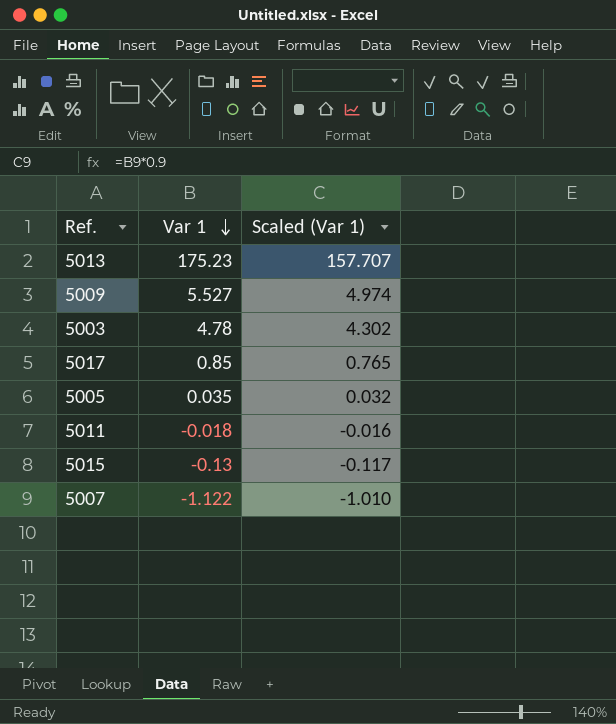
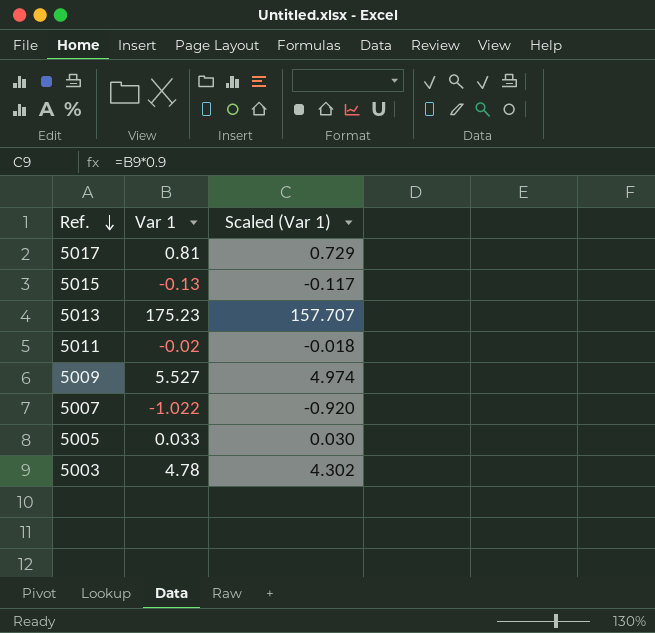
row order: Var 1 descending -> Ref. descending
5017 | Var 1: 0.85 -> 0.81
5017 | Scaled (Var 1): 0.765 -> 0.729
5011 | Var 1: -0.018 -> -0.02
5011 | Scaled (Var 1): -0.016 -> -0.018
5007 | Var 1: -1.122 -> -1.022
5007 | Scaled (Var 1): -1.010 -> -0.920
5005 | Var 1: 0.035 -> 0.033
5005 | Scaled (Var 1): 0.032 -> 0.030

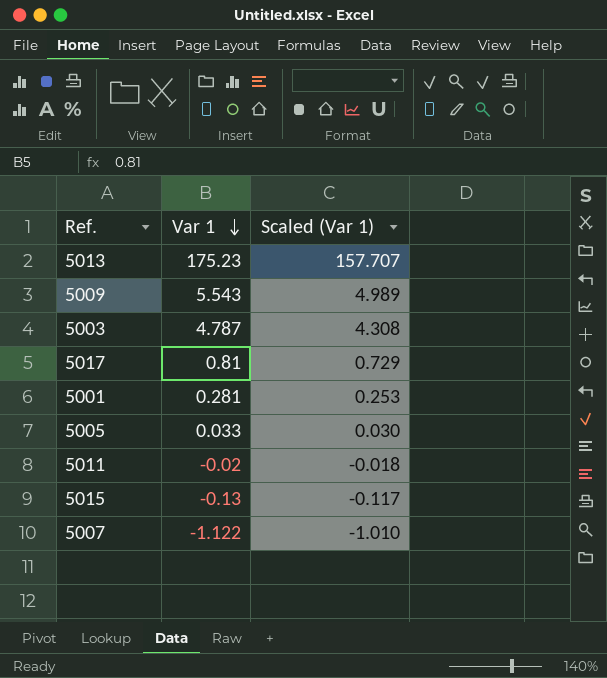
row order: Ref. descending -> Var 1 descending
5009 | Var 1: 5.527 -> 5.543
5009 | Scaled (Var 1): 4.974 -> 4.989
5003 | Var 1: 4.78 -> 4.787
5003 | Scaled (Var 1): 4.302 -> 4.308
row 5001: none -> 0.281 | 0.253
5007 | Var 1: -1.022 -> -1.122
5007 | Scaled (Var 1): -0.920 -> -1.010

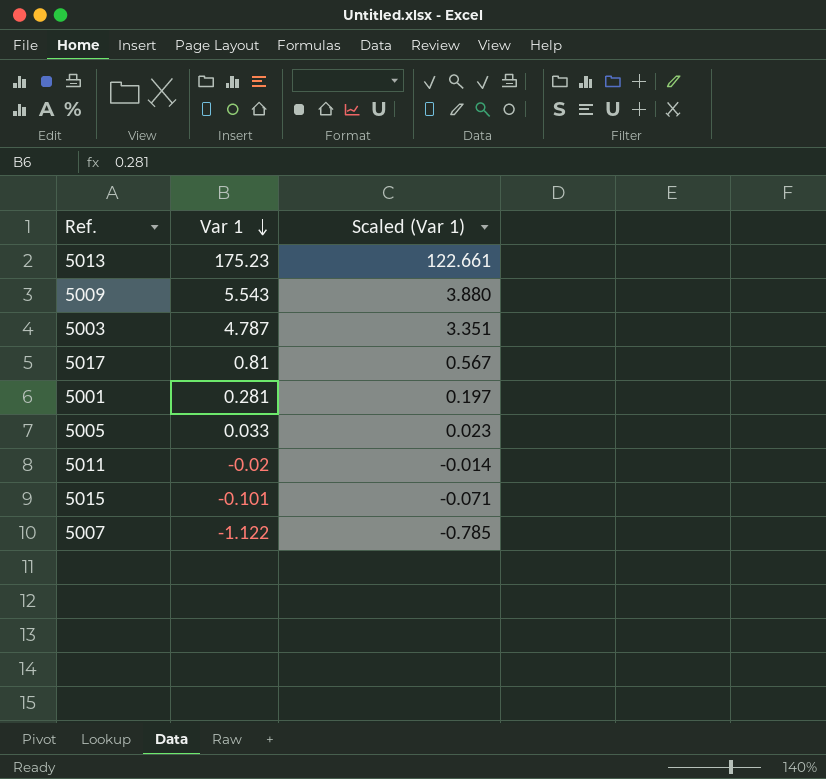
column Scaled (Var 1) | formula: [Var 1] * 0.9 -> [Var 1] * 0.7
5015 | Var 1: -0.13 -> -0.101

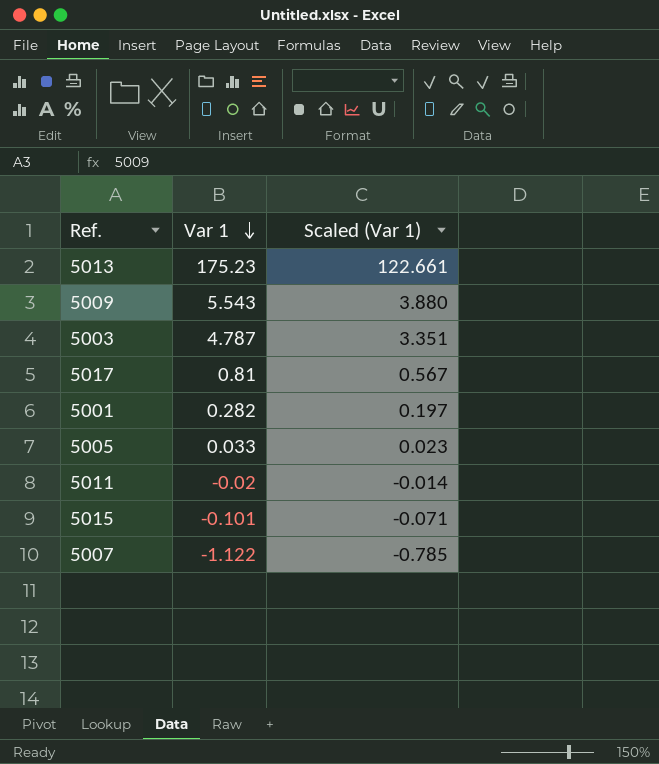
5001 | Var 1: 0.281 -> 0.282

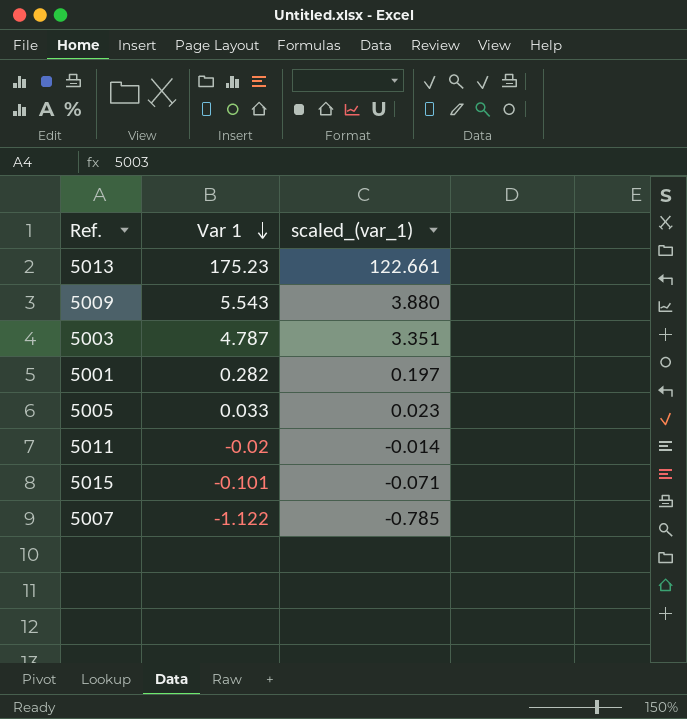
column name: Scaled (Var 1) -> scaled_(var_1)
row 5017: 0.81 | 0.567 -> none

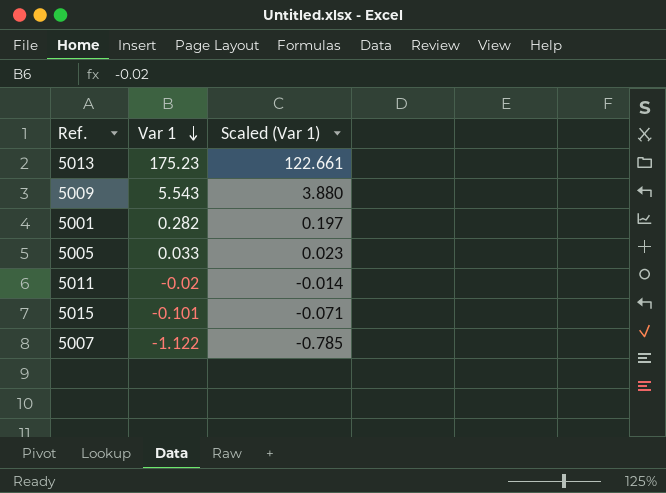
column name: scaled_(var_1) -> Scaled (Var 1)
row 5003: 4.787 | 3.351 -> none

